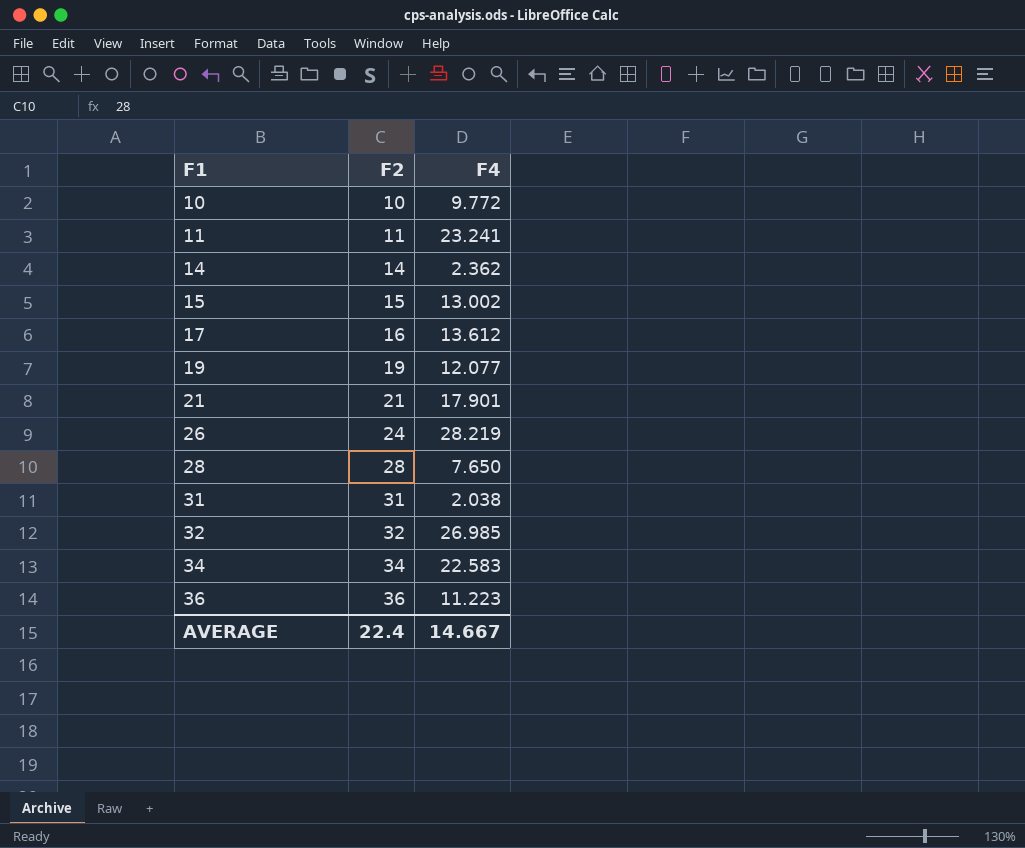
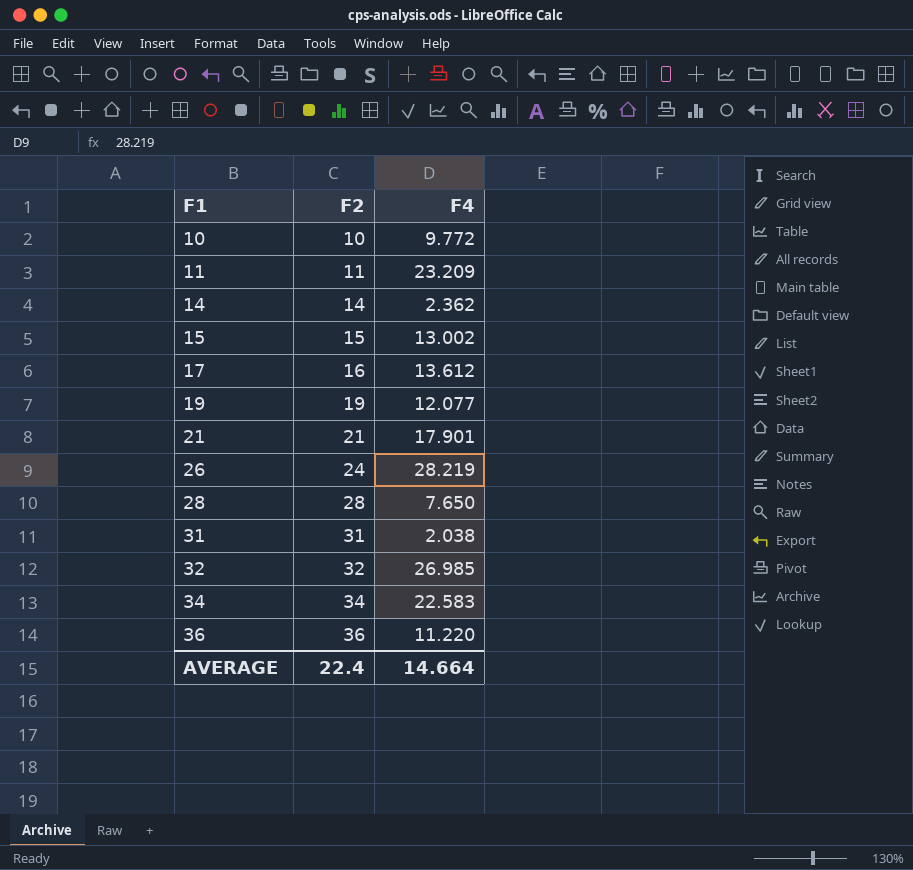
11 | F4: 23.241 -> 23.209
36 | F4: 11.223 -> 11.220
AVERAGE | F4: 14.667 -> 14.664

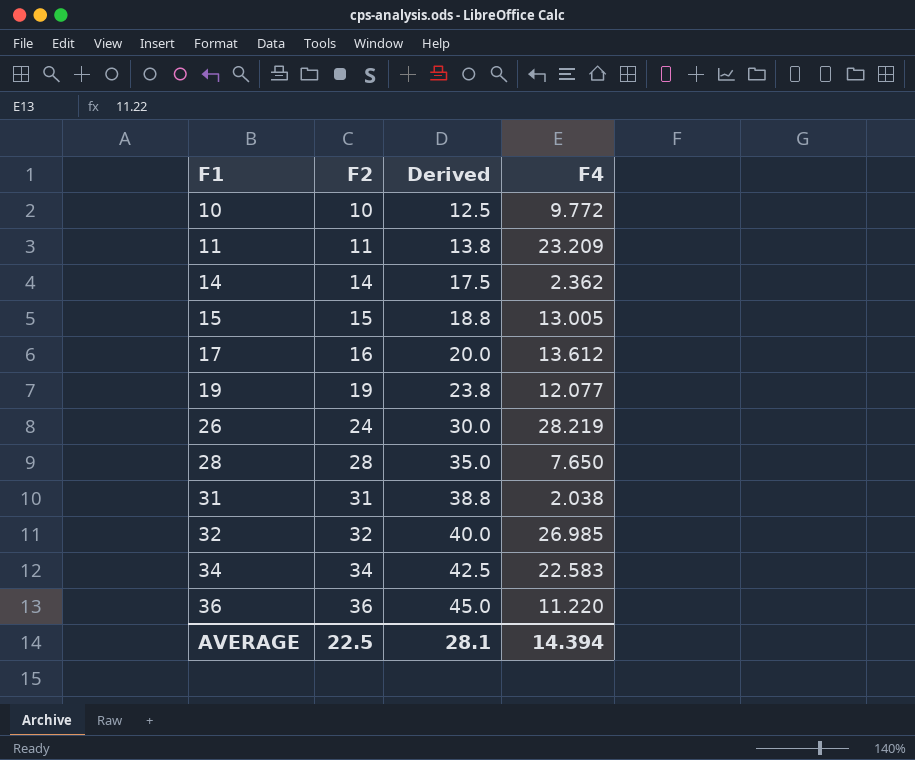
column Derived | formula: none -> [F2] * 1.25
row 21: 21 | 17.901 -> none
15 | F4: 13.002 -> 13.005
AVERAGE | F2: 22.4 -> 22.5
AVERAGE | F4: 14.664 -> 14.394

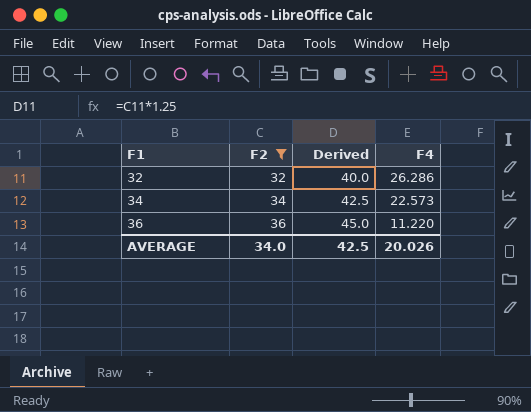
filter: none -> F2 >= 32
32 | F4: 26.985 -> 26.286
34 | F4: 22.583 -> 22.573
AVERAGE | F2: 22.5 -> 34.0
AVERAGE | Derived: 28.1 -> 42.5
AVERAGE | F4: 14.394 -> 20.026

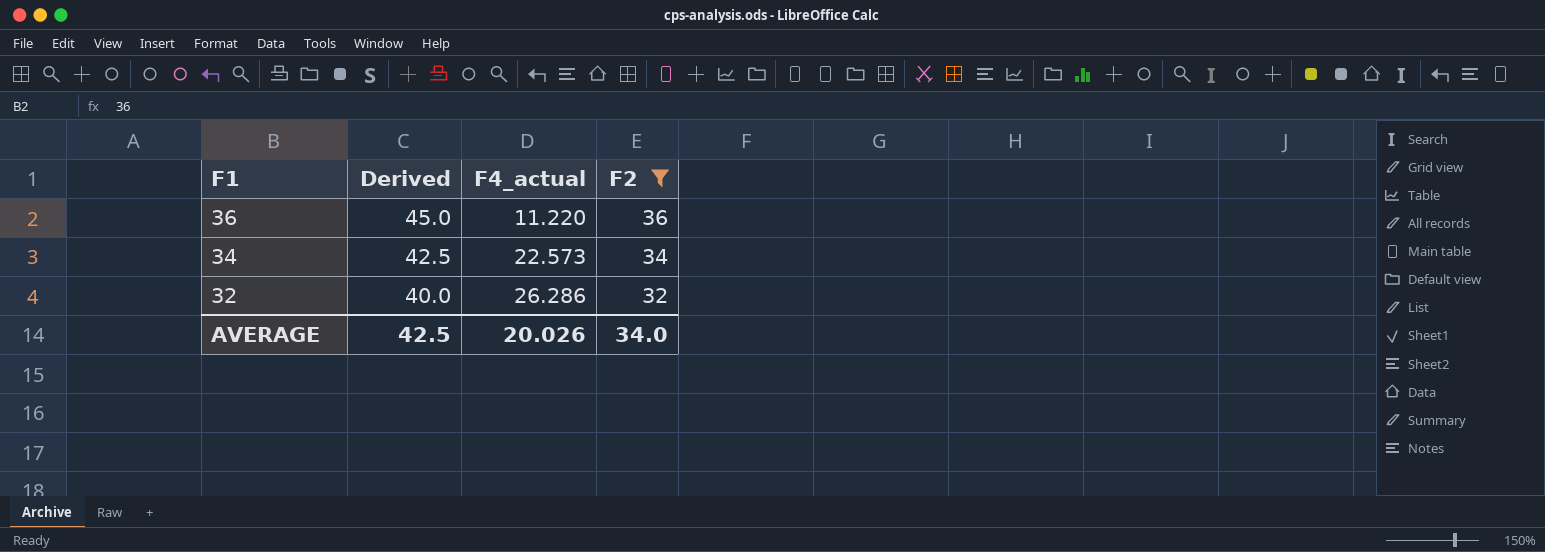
row order: F1 ascending -> F1 descending
column name: F4 -> F4_actual
column F2 | position: 2 -> 4

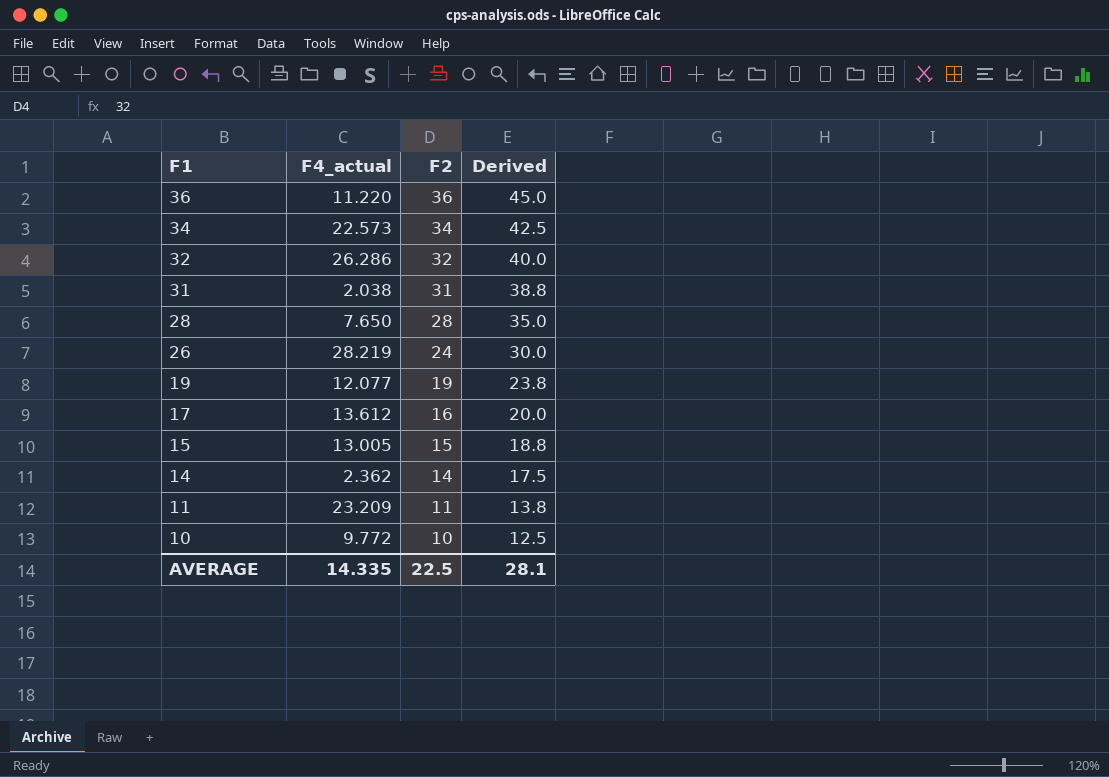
filter: F2 >= 32 -> none
column Derived | position: 2 -> 4
AVERAGE | F4_actual: 20.026 -> 14.335
AVERAGE | F2: 34.0 -> 22.5
AVERAGE | Derived: 42.5 -> 28.1

